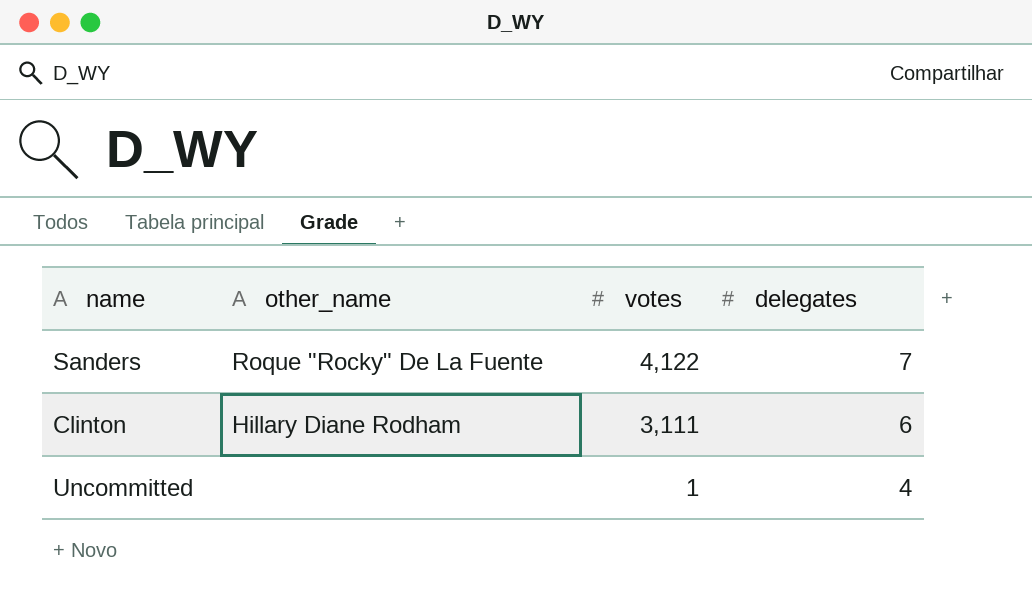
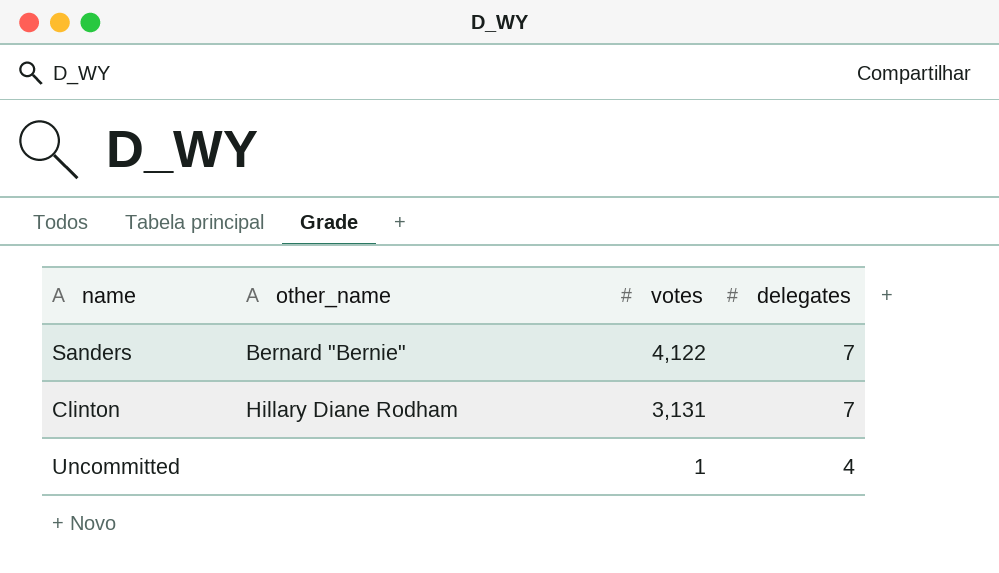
Sanders | other_name: Roque "Rocky" De La Fuente -> Bernard "Bernie"
Clinton | votes: 3,111 -> 3,131
Clinton | delegates: 6 -> 7

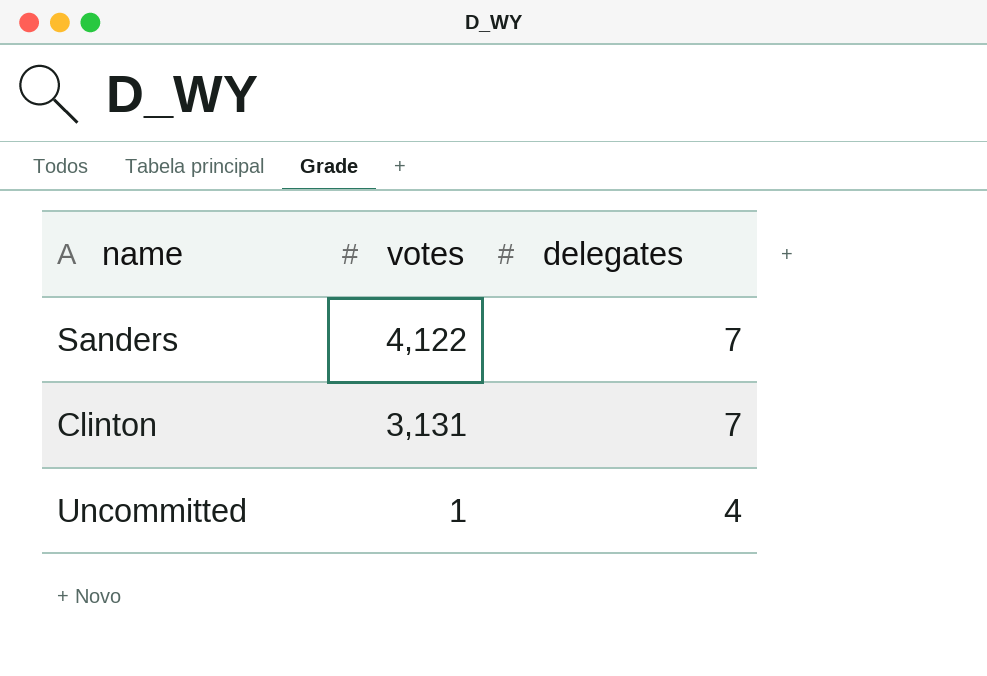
column other_name | position: 2 -> none

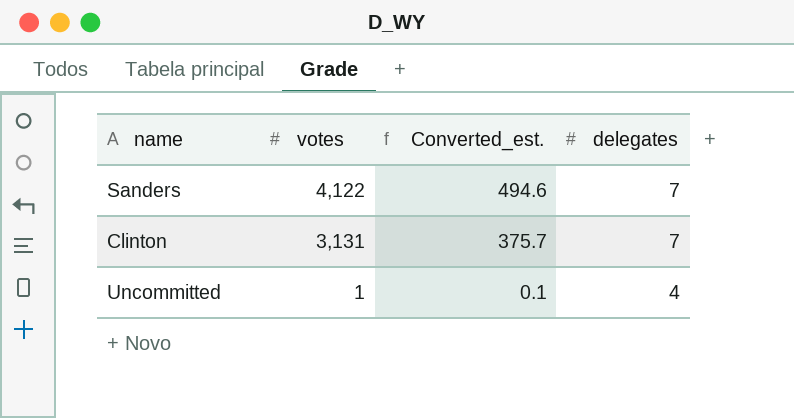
column Converted_est. | formula: none -> [votes] * 0.12

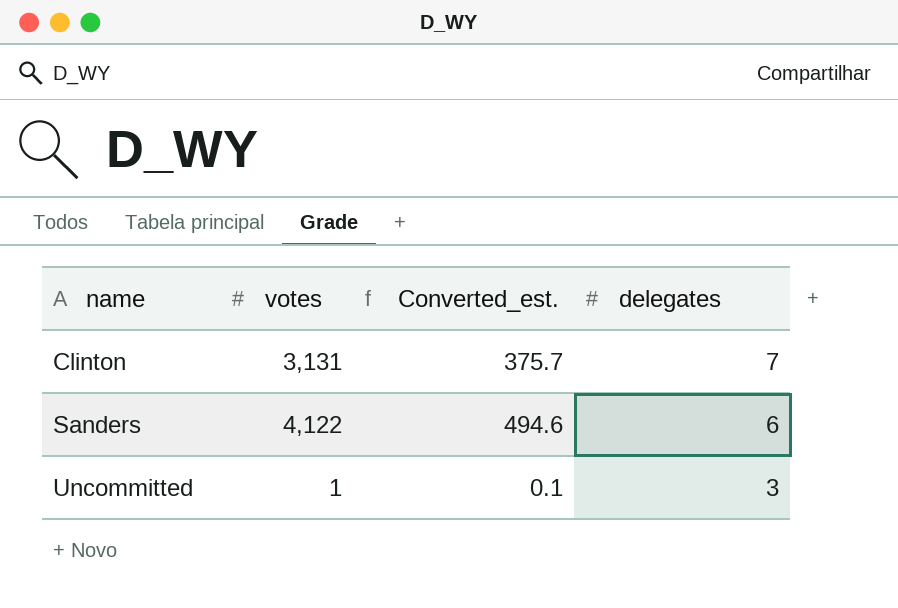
row order: votes descending -> name ascending
Sanders | delegates: 7 -> 6
Uncommitted | delegates: 4 -> 3

